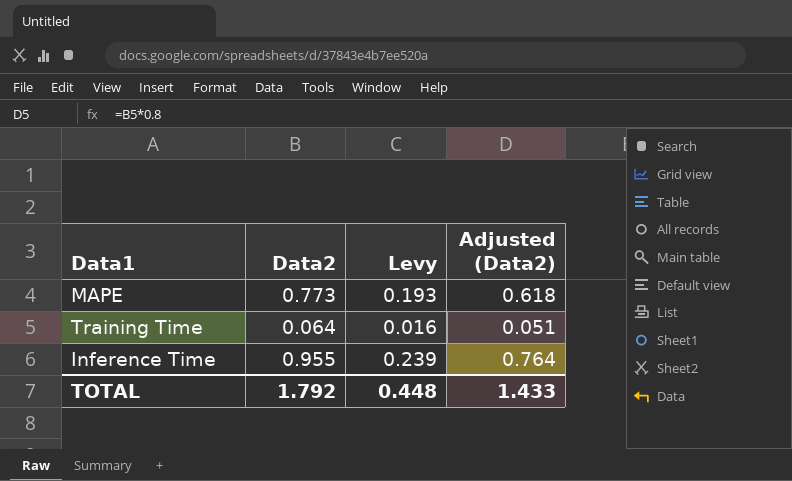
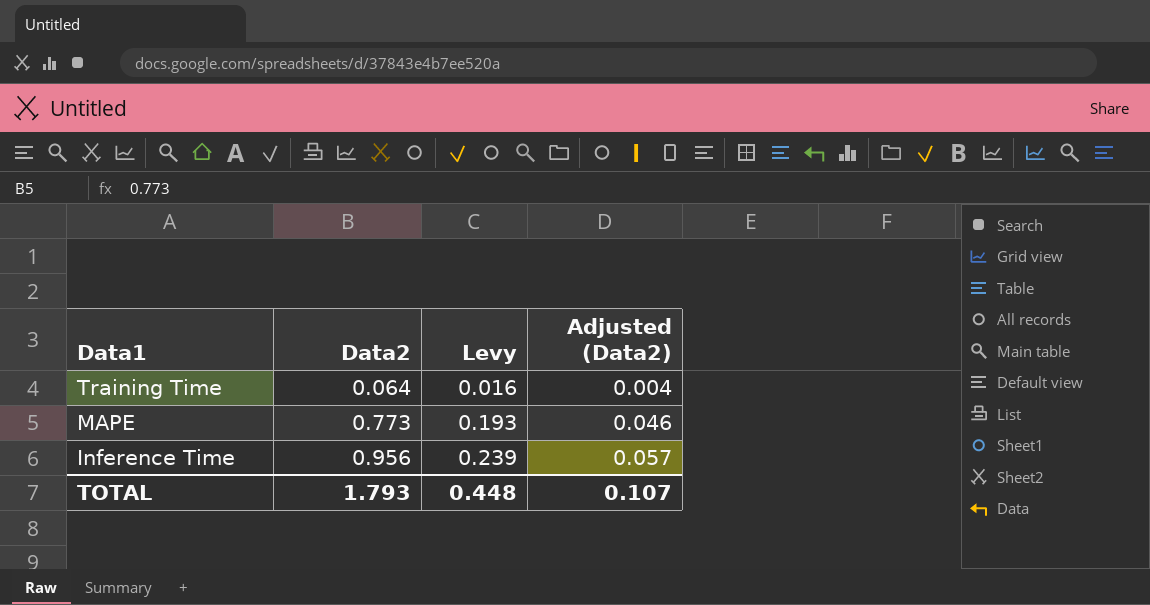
row order: none -> Data1 descending
column Adjusted (Data2) | formula: [Data2] * 0.8 -> [Data2] * 0.06
Inference Time | Data2: 0.955 -> 0.956
TOTAL | Data2: 1.792 -> 1.793
TOTAL | Adjusted (Data2): 1.433 -> 0.107

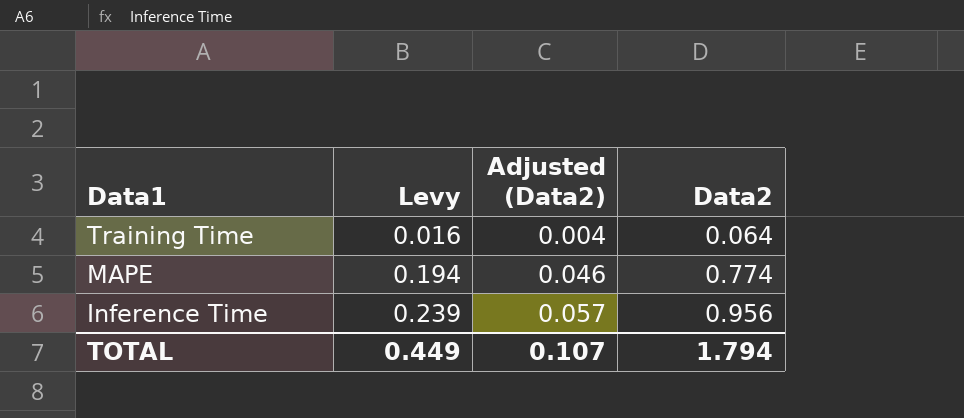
column Data2 | position: 2 -> 4
MAPE | Levy: 0.193 -> 0.194
MAPE | Data2: 0.773 -> 0.774
TOTAL | Levy: 0.448 -> 0.449
TOTAL | Data2: 1.793 -> 1.794

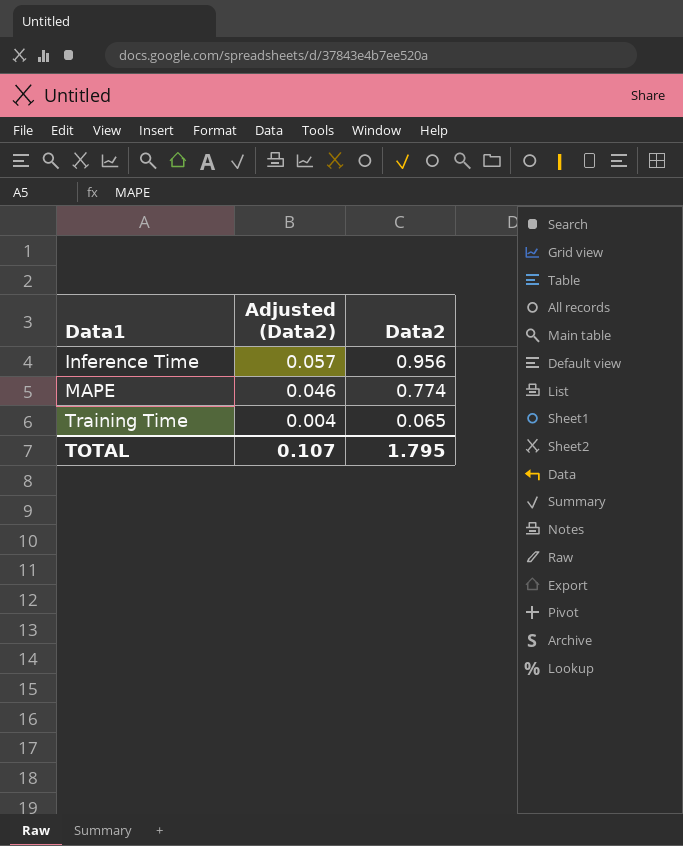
row order: Data1 descending -> Data1 ascending
column Levy | formula: [Data2] * 0.25 -> none
Training Time | Data2: 0.064 -> 0.065
TOTAL | Data2: 1.794 -> 1.795

